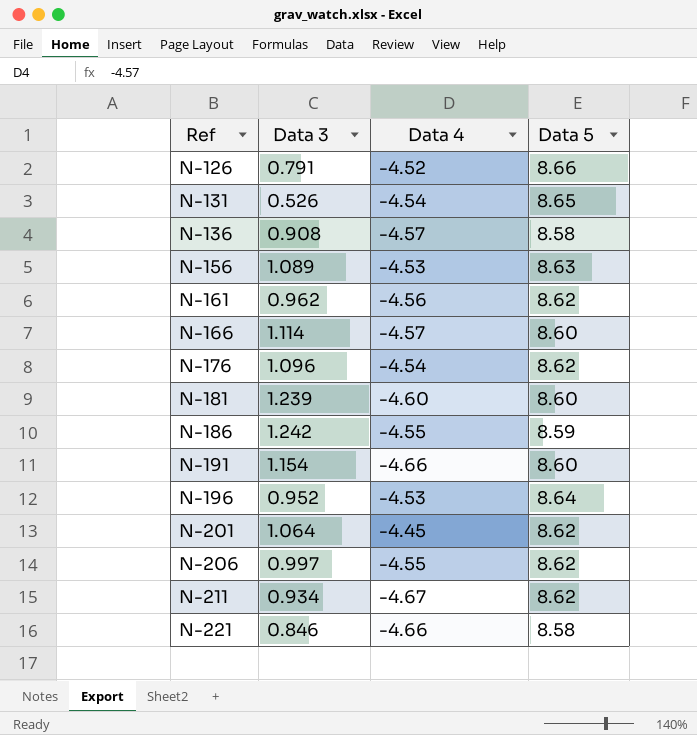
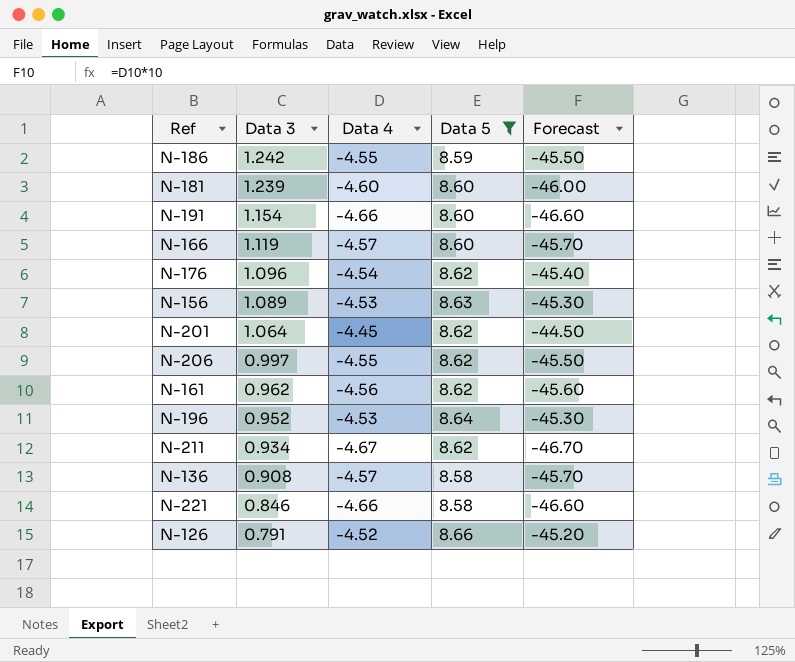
filter: none -> Data 5 != 8.65
row order: Ref ascending -> Data 3 descending
column Forecast | formula: none -> [Data 4] * 10
N-166 | Data 3: 1.114 -> 1.119

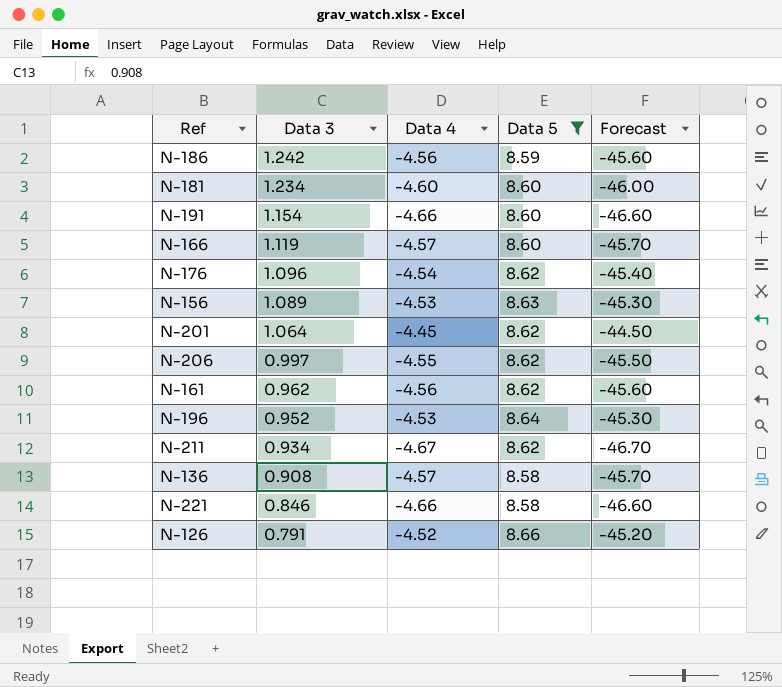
N-186 | Data 4: -4.55 -> -4.56
N-186 | Forecast: -45.50 -> -45.60
N-181 | Data 3: 1.239 -> 1.234

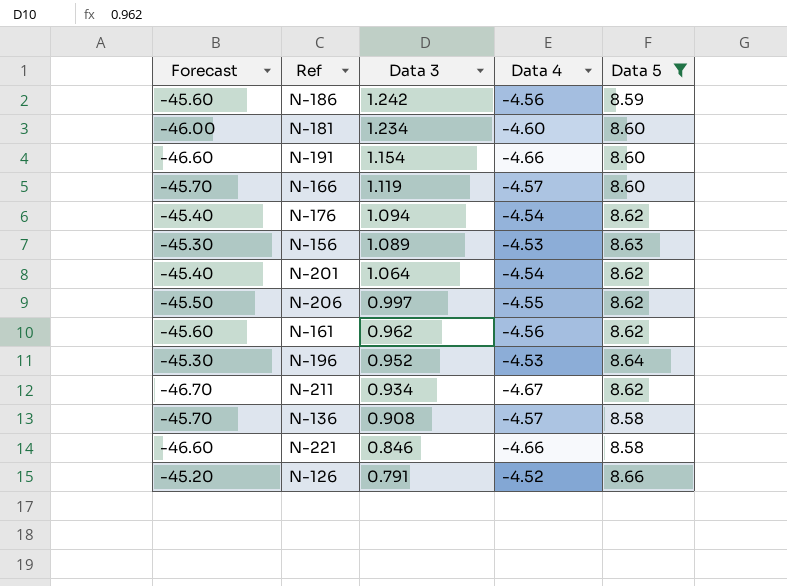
column Forecast | position: 5 -> 1
N-176 | Data 3: 1.096 -> 1.094
N-201 | Forecast: -44.50 -> -45.40
N-201 | Data 4: -4.45 -> -4.54

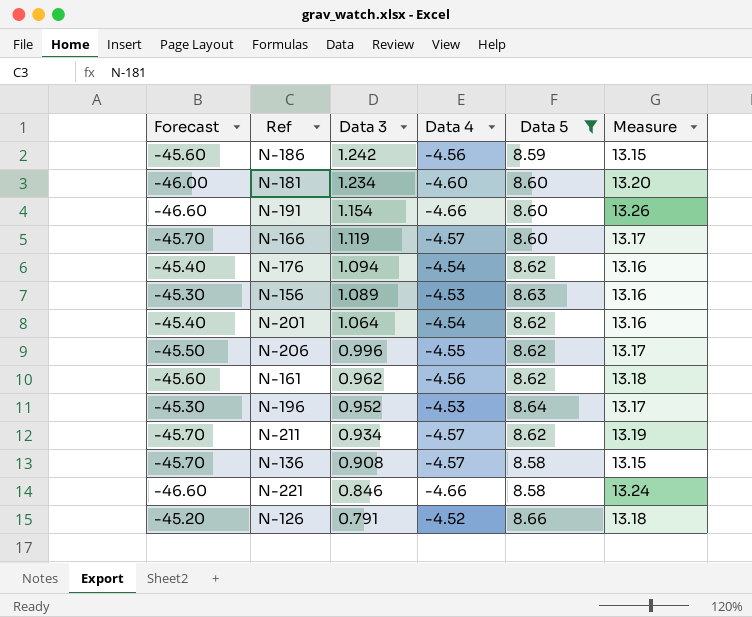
column Measure | formula: none -> [Data 5] - [Data 4]
N-206 | Data 3: 0.997 -> 0.996
N-211 | Forecast: -46.70 -> -45.70
N-211 | Data 4: -4.67 -> -4.57

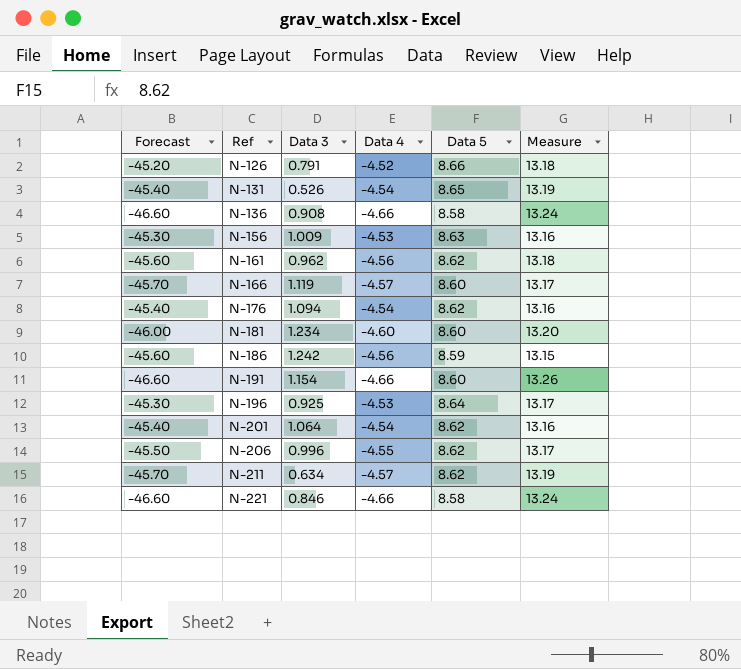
filter: Data 5 != 8.65 -> none
row order: Data 3 descending -> Ref ascending
N-136 | Forecast: -45.70 -> -46.60
N-136 | Data 4: -4.57 -> -4.66
N-136 | Measure: 13.15 -> 13.24
N-156 | Data 3: 1.089 -> 1.009
N-196 | Data 3: 0.952 -> 0.925
N-211 | Data 3: 0.934 -> 0.634

